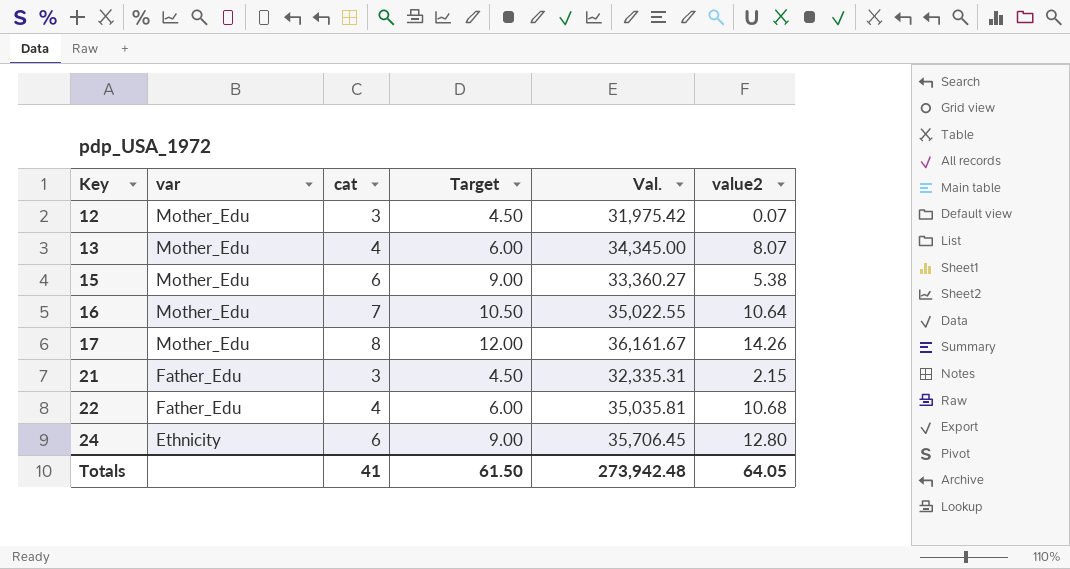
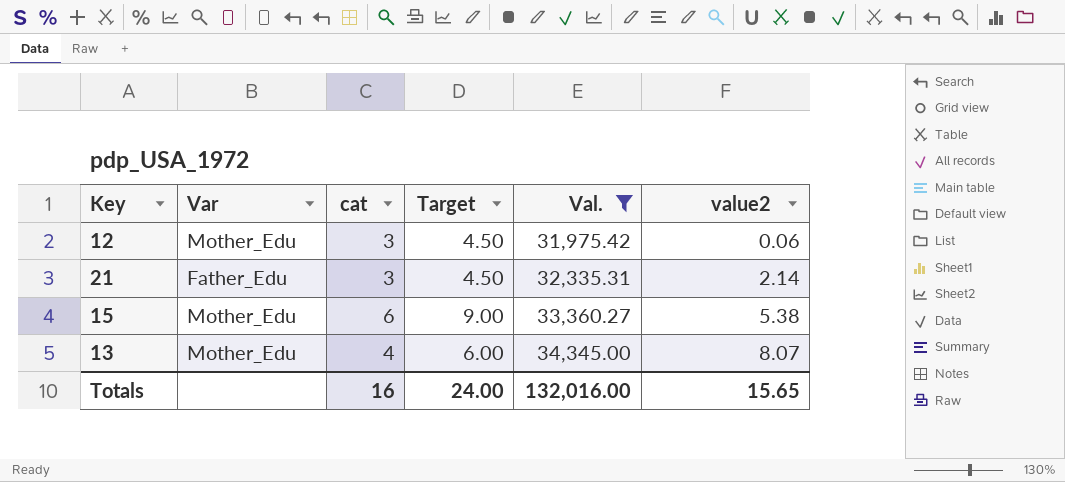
filter: none -> Val. <= 34,345.00
row order: Key ascending -> Val. ascending
column name: var -> Var
12 | value2: 0.07 -> 0.06
21 | value2: 2.15 -> 2.14
Totals | cat: 41 -> 16
Totals | Target: 61.50 -> 24.00
Totals | Val.: 273,942.48 -> 132,016.00
Totals | value2: 64.05 -> 15.65

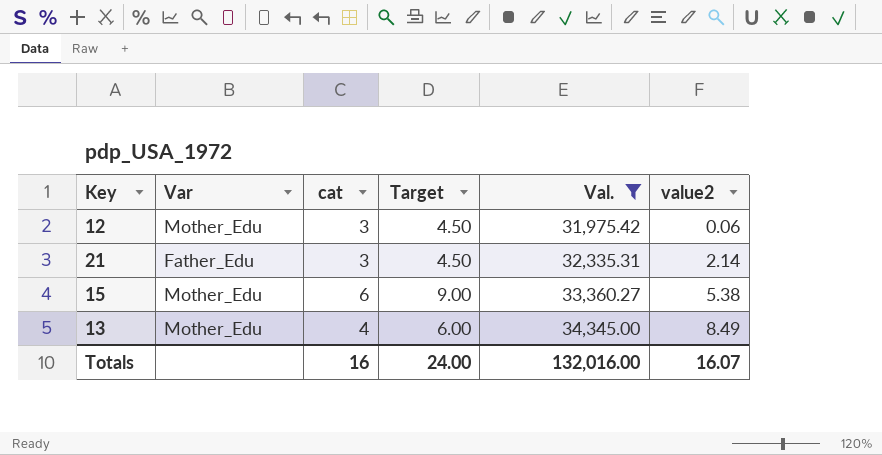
13 | value2: 8.07 -> 8.49
Totals | value2: 15.65 -> 16.07

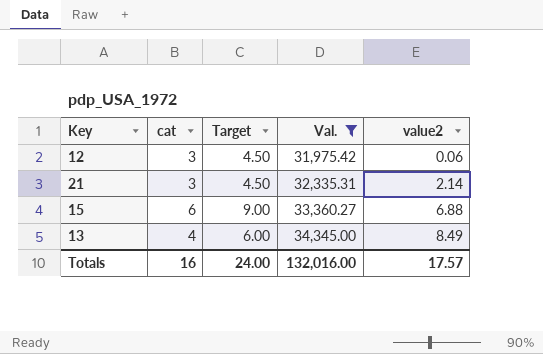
column Var | position: 2 -> none
15 | value2: 5.38 -> 6.88
Totals | value2: 16.07 -> 17.57

